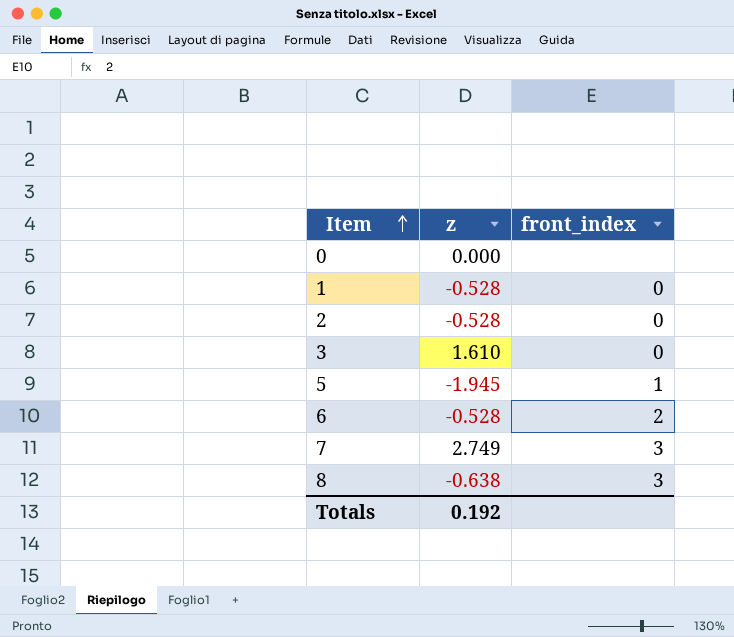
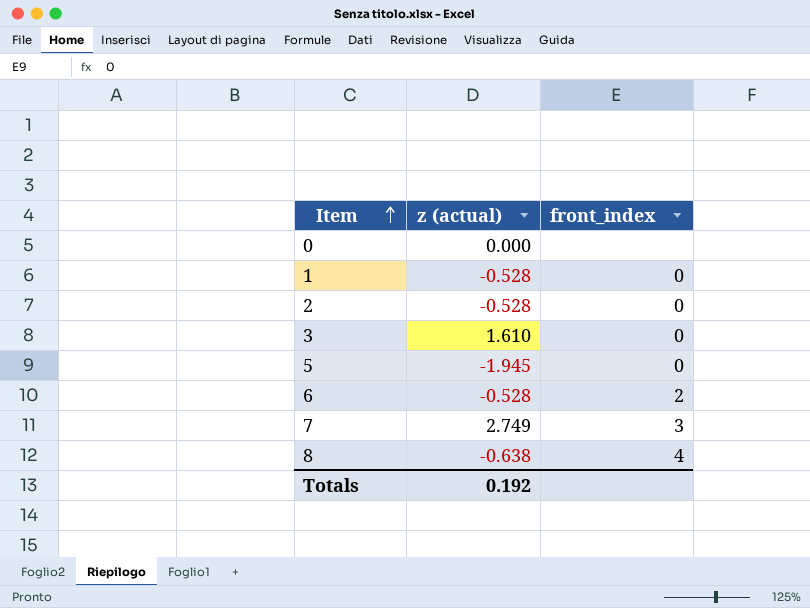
column name: z -> z (actual)
5 | front_index: 1 -> 0
8 | front_index: 3 -> 4

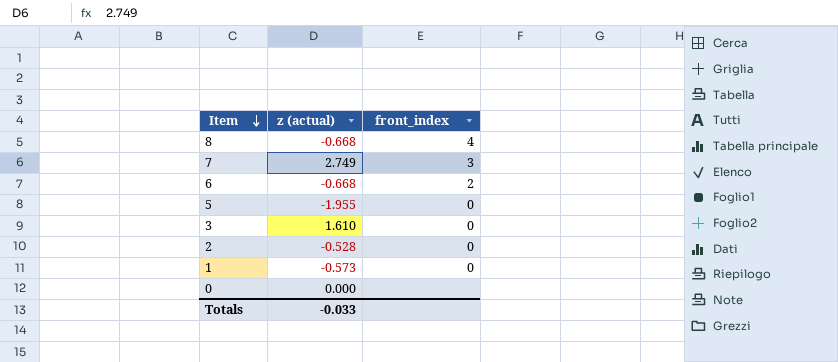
row order: Item ascending -> Item descending
8 | z (actual): -0.638 -> -0.668
6 | z (actual): -0.528 -> -0.668
5 | z (actual): -1.945 -> -1.955
1 | z (actual): -0.528 -> -0.573
Totals | z (actual): 0.192 -> -0.033

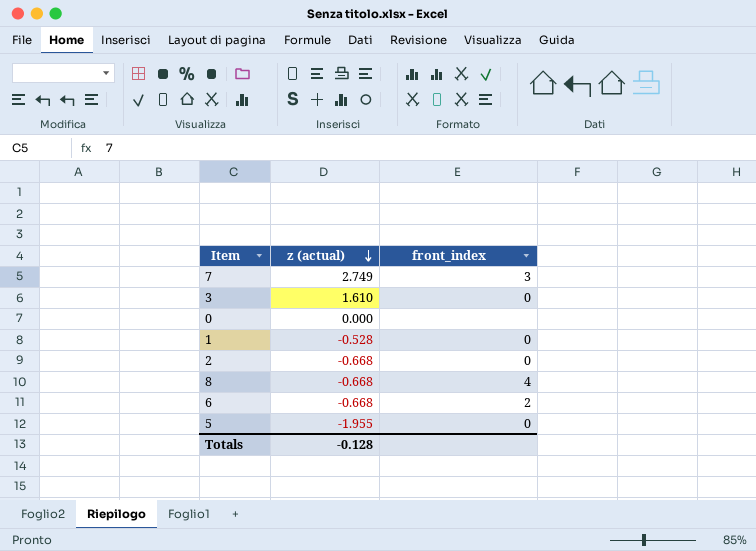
row order: Item descending -> z (actual) descending
1 | z (actual): -0.573 -> -0.528
2 | z (actual): -0.528 -> -0.668
Totals | z (actual): -0.033 -> -0.128

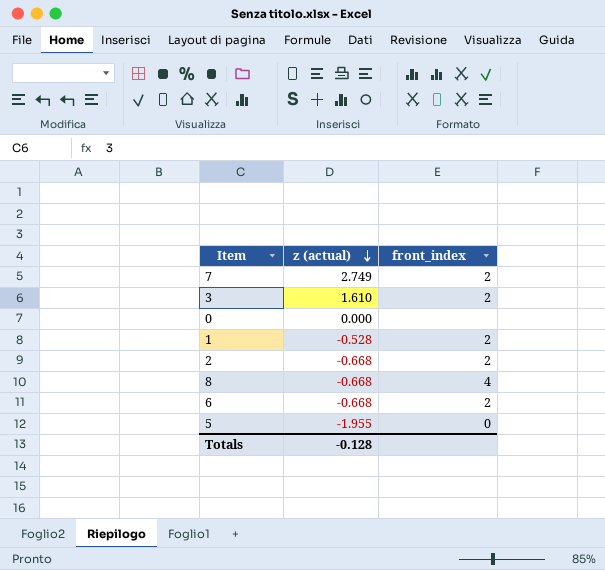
7 | front_index: 3 -> 2
3 | front_index: 0 -> 2
1 | front_index: 0 -> 2
2 | front_index: 0 -> 2

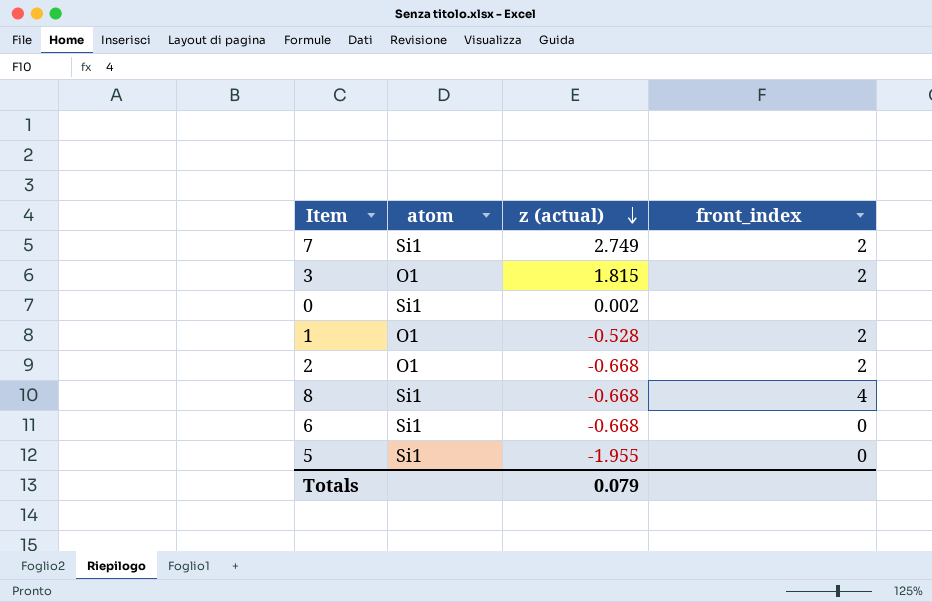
column atom | position: none -> 2
3 | z (actual): 1.610 -> 1.815
0 | z (actual): 0.000 -> 0.002
6 | front_index: 2 -> 0
Totals | z (actual): -0.128 -> 0.079

